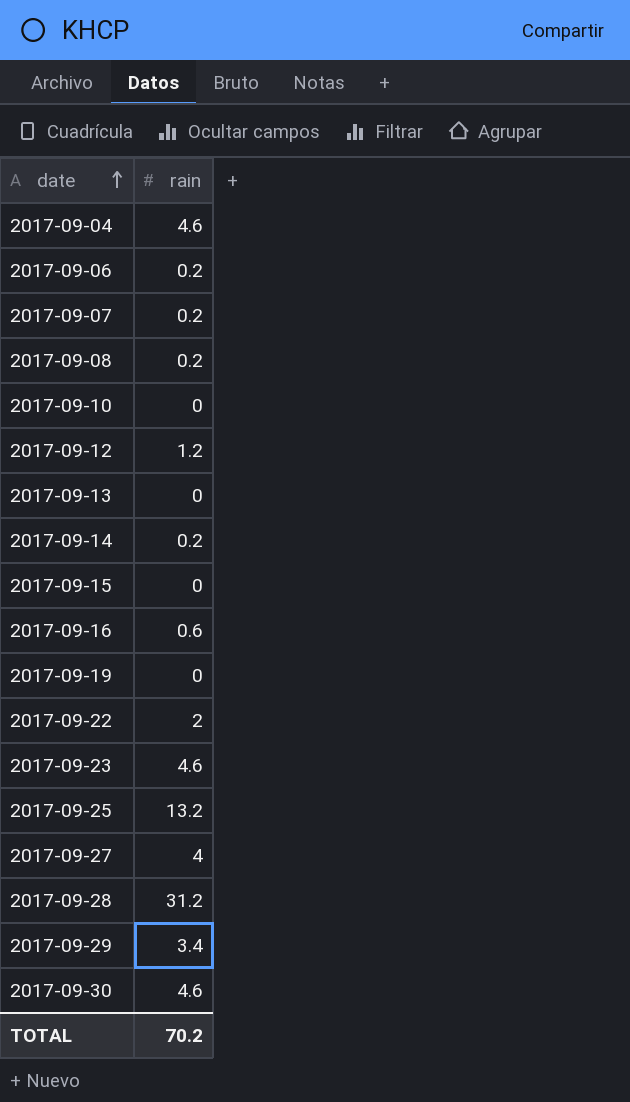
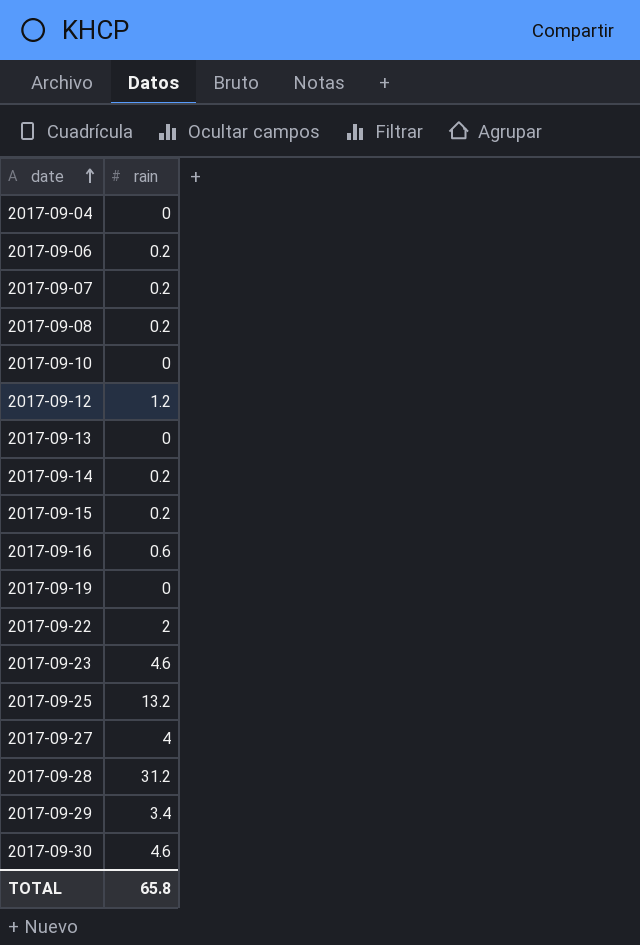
2017-09-04 | rain: 4.6 -> 0
2017-09-15 | rain: 0 -> 0.2
TOTAL | rain: 70.2 -> 65.8

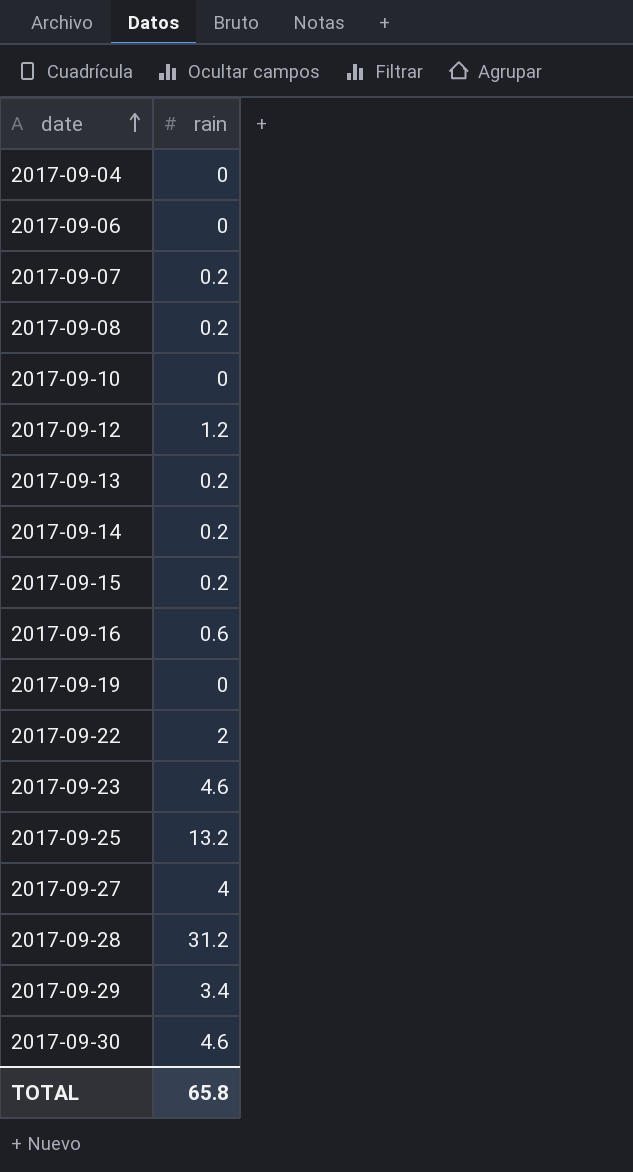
2017-09-06 | rain: 0.2 -> 0
2017-09-13 | rain: 0 -> 0.2

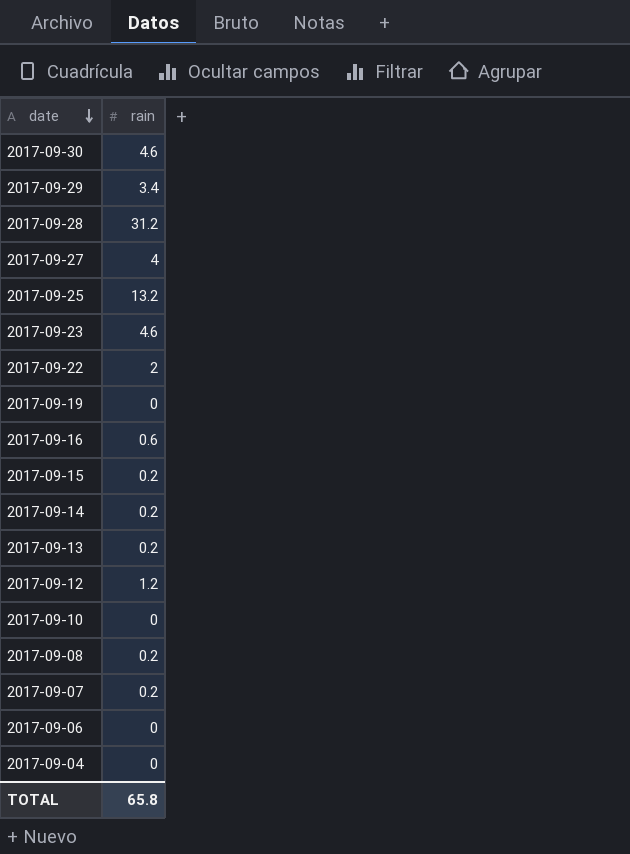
row order: date ascending -> date descending

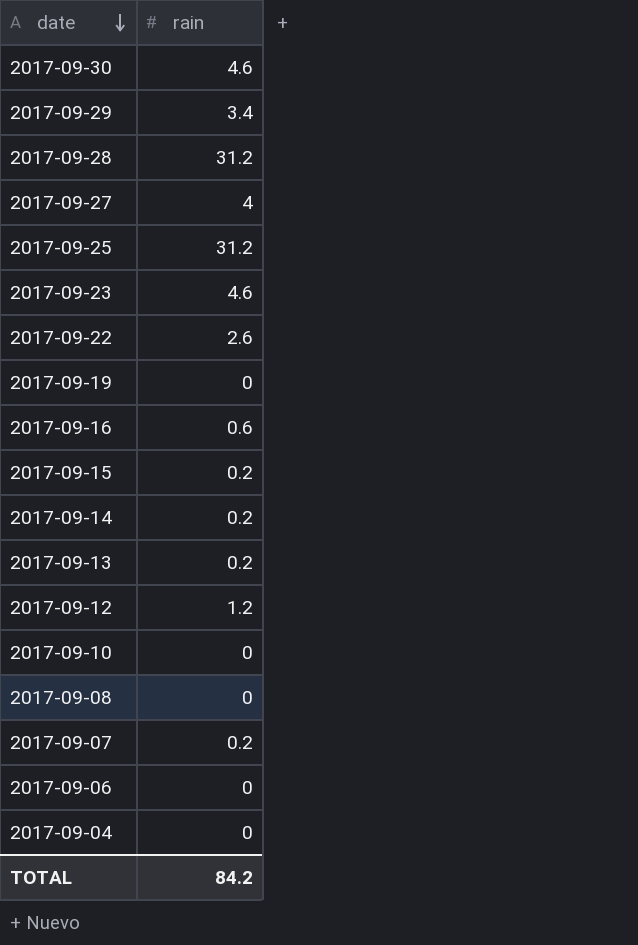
2017-09-25 | rain: 13.2 -> 31.2
2017-09-22 | rain: 2 -> 2.6
2017-09-08 | rain: 0.2 -> 0
TOTAL | rain: 65.8 -> 84.2

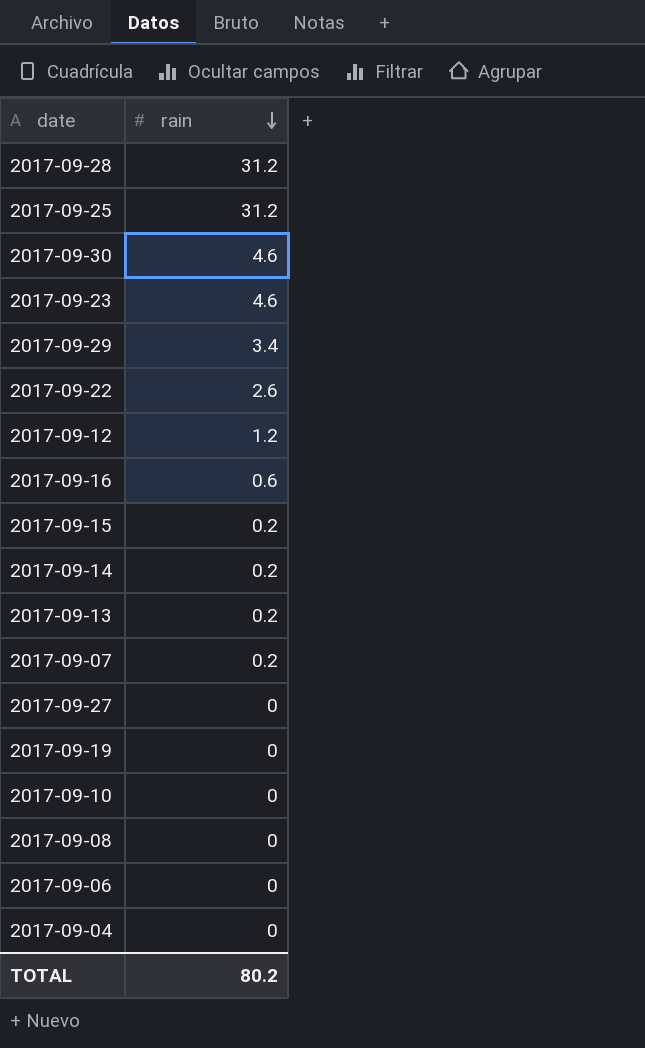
row order: date descending -> rain descending
2017-09-27 | rain: 4 -> 0
TOTAL | rain: 84.2 -> 80.2

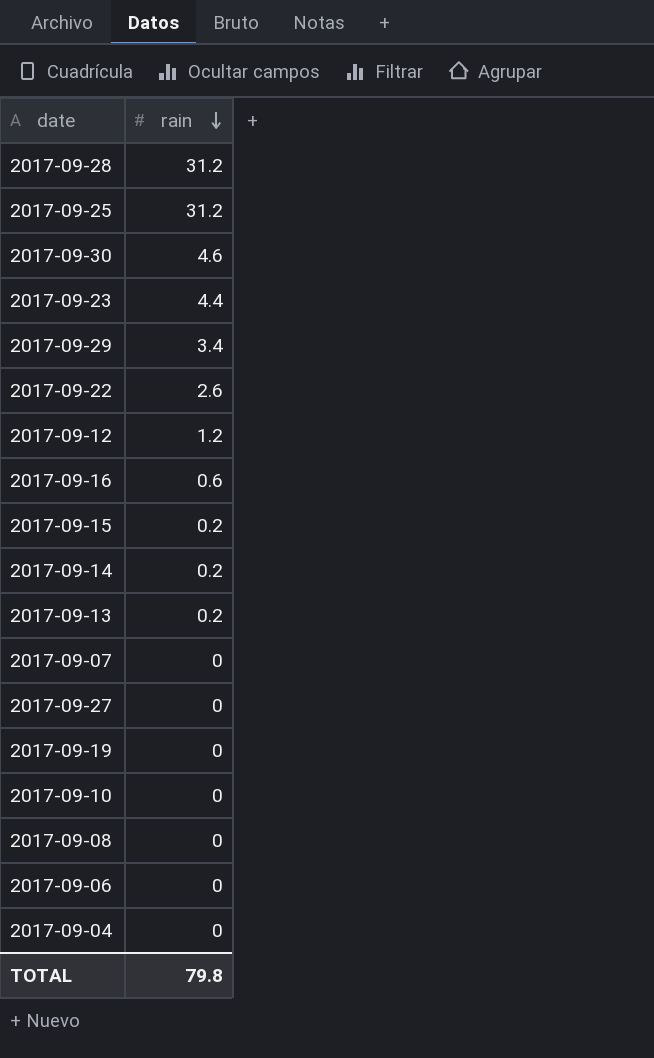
2017-09-23 | rain: 4.6 -> 4.4
2017-09-07 | rain: 0.2 -> 0
TOTAL | rain: 80.2 -> 79.8

